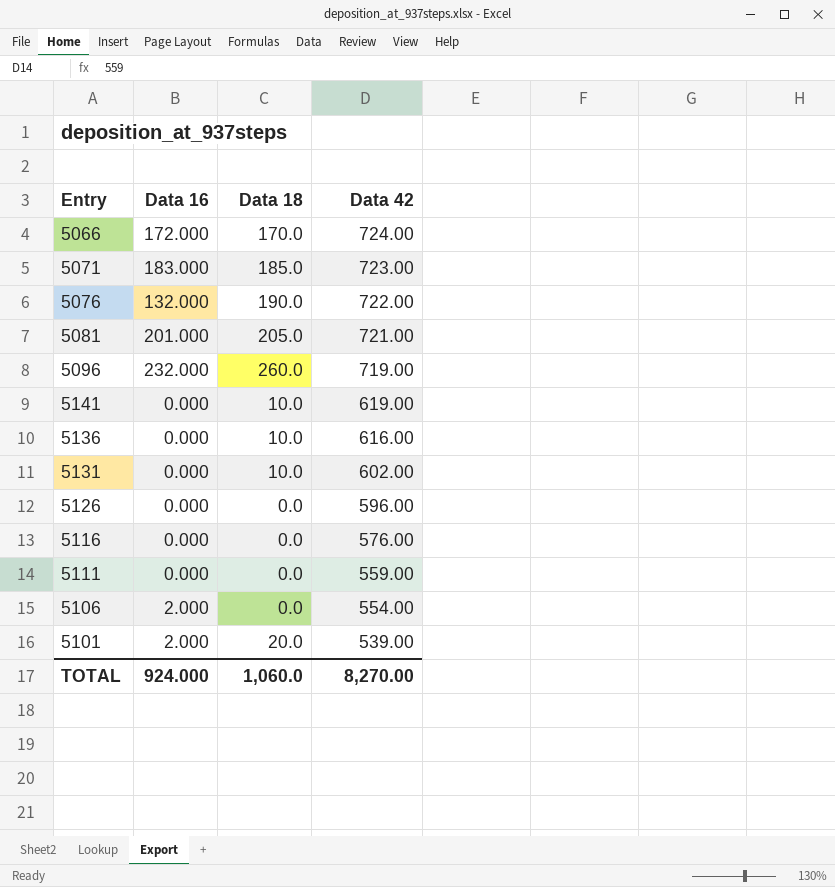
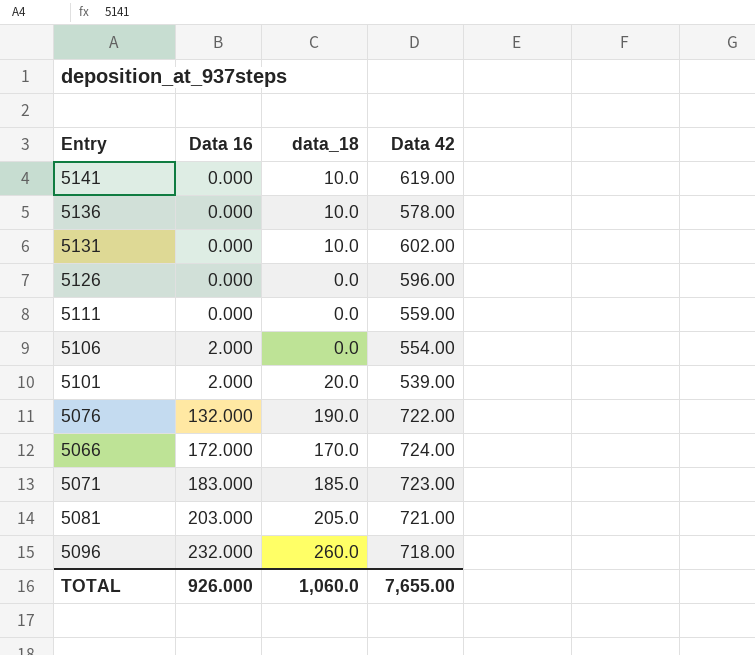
row order: Data 42 descending -> Data 16 ascending
column name: Data 18 -> data_18
row 5116: 0.000 | 0.0 | 576.00 -> none
5136 | Data 42: 616.00 -> 578.00
5081 | Data 16: 201.000 -> 203.000
5096 | Data 42: 719.00 -> 718.00
TOTAL | Data 16: 924.000 -> 926.000
TOTAL | Data 42: 8,270.00 -> 7,655.00

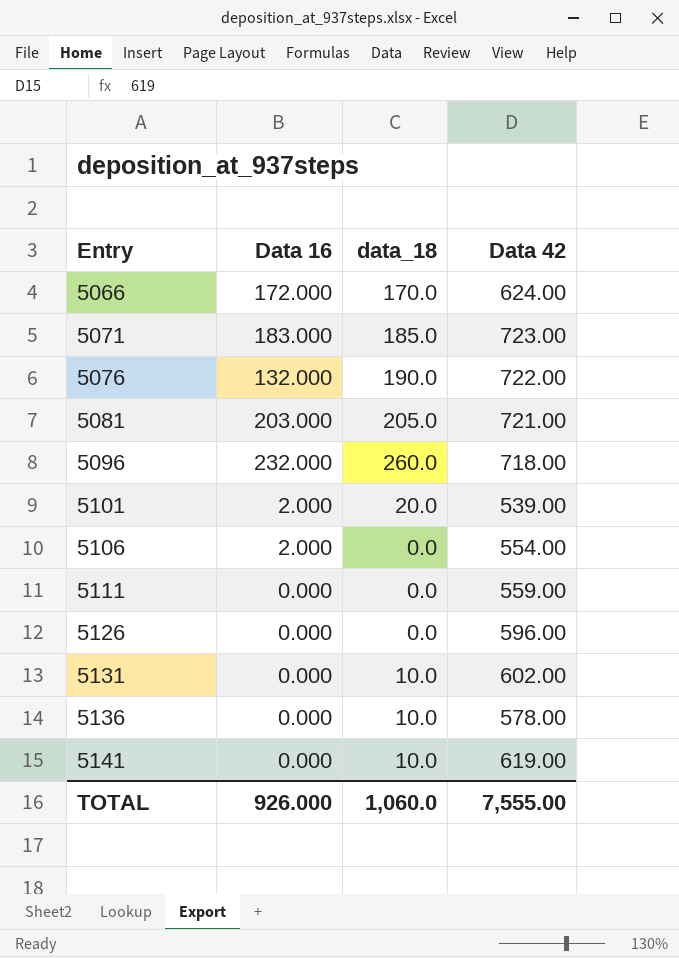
row order: Data 16 ascending -> Entry ascending
5066 | Data 42: 724.00 -> 624.00
TOTAL | Data 42: 7,655.00 -> 7,555.00

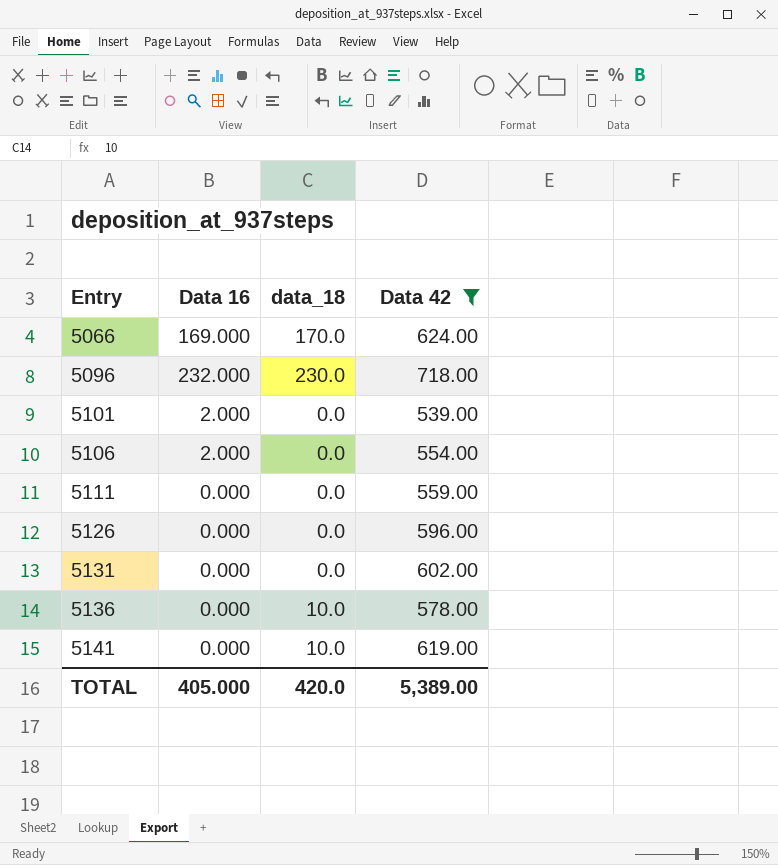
filter: none -> Data 42 <= 718.00
5066 | Data 16: 172.000 -> 169.000
5096 | data_18: 260.0 -> 230.0
5101 | data_18: 20.0 -> 0.0
5131 | data_18: 10.0 -> 0.0
TOTAL | Data 16: 926.000 -> 405.000
TOTAL | data_18: 1,060.0 -> 420.0
TOTAL | Data 42: 7,555.00 -> 5,389.00

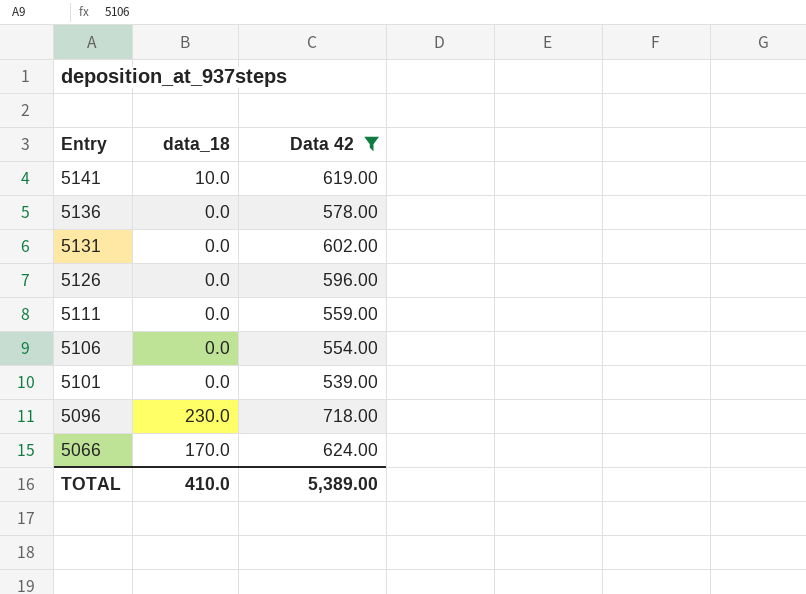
row order: Entry ascending -> Entry descending
column Data 16 | position: 2 -> none
5136 | data_18: 10.0 -> 0.0
TOTAL | data_18: 420.0 -> 410.0

